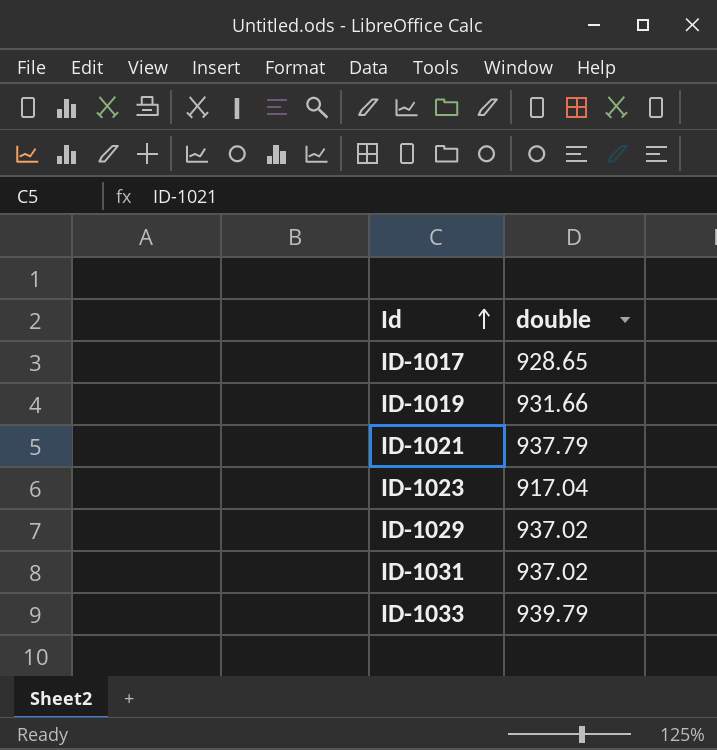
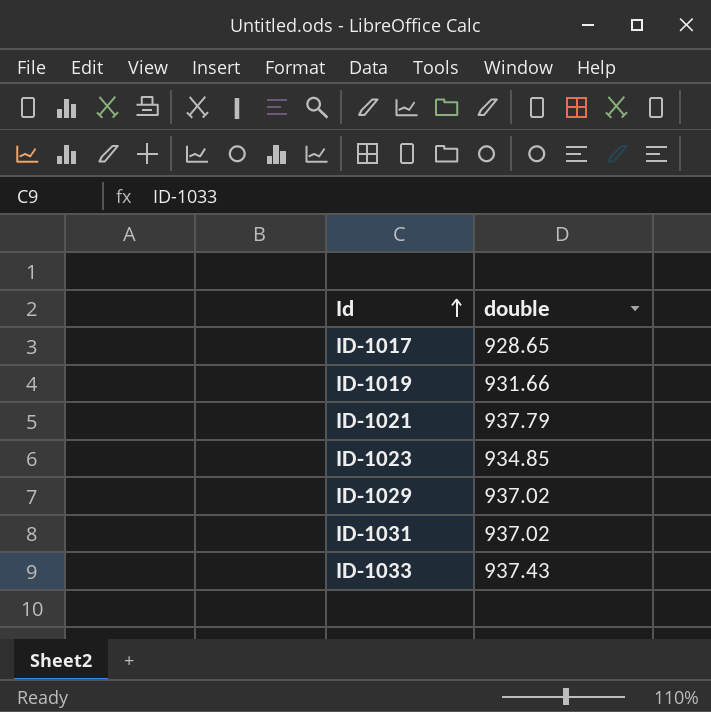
ID-1023 | double: 917.04 -> 934.85
ID-1033 | double: 939.79 -> 937.43

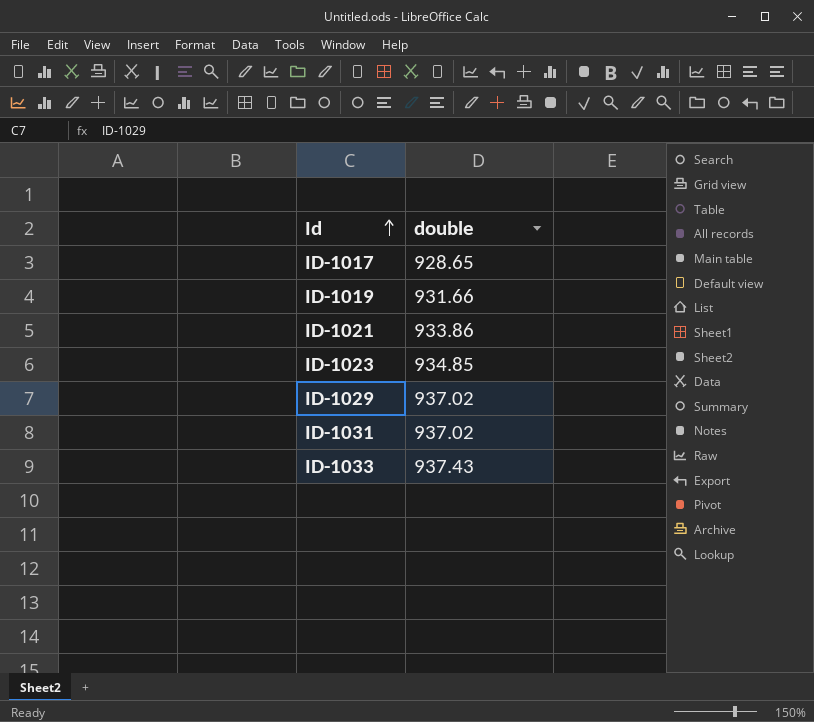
ID-1021 | double: 937.79 -> 933.86

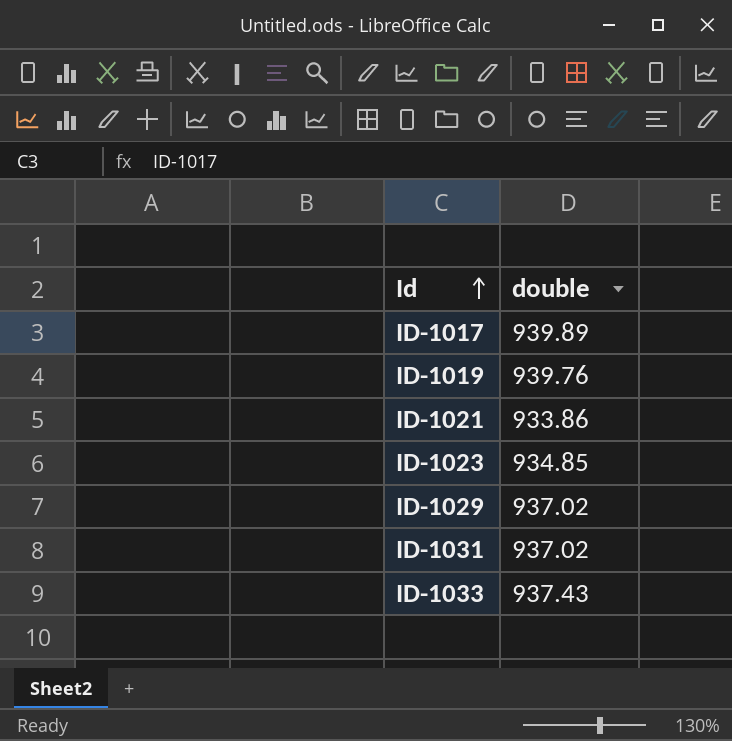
ID-1017 | double: 928.65 -> 939.89
ID-1019 | double: 931.66 -> 939.76

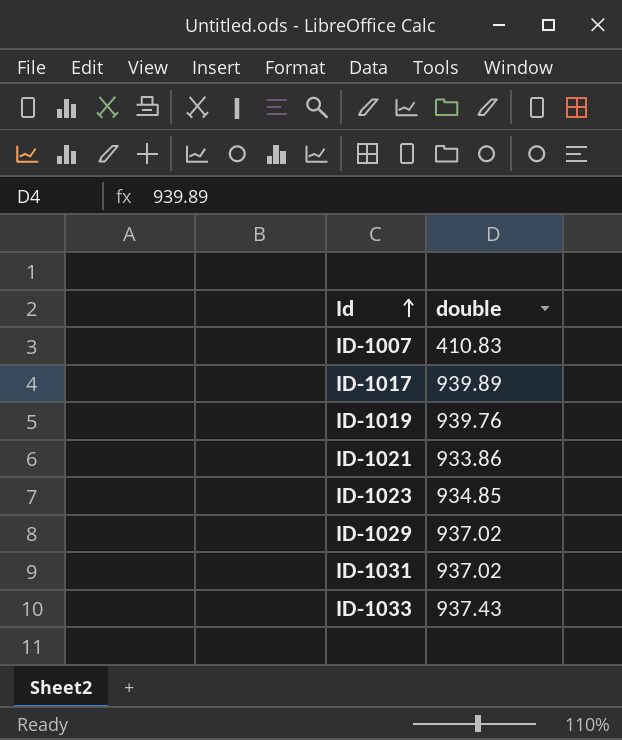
row ID-1007: none -> 410.83

